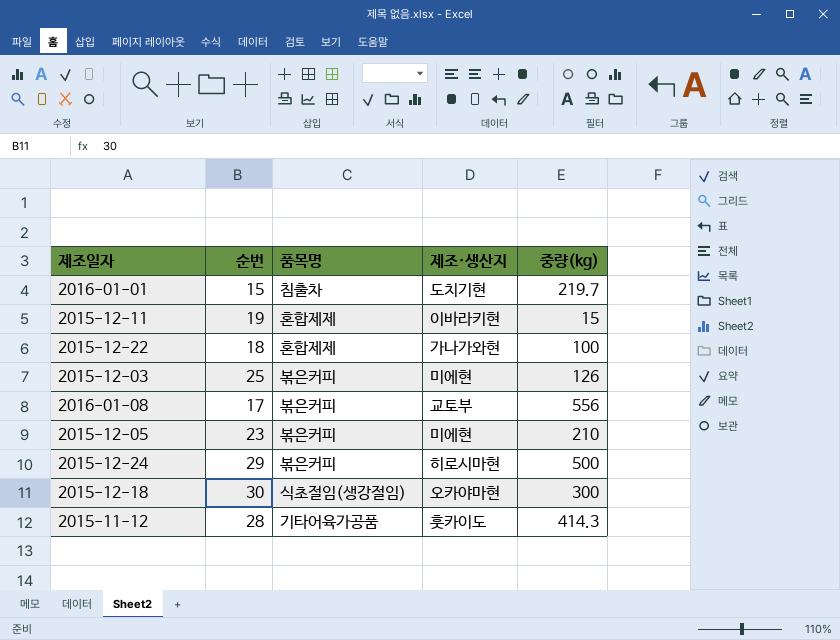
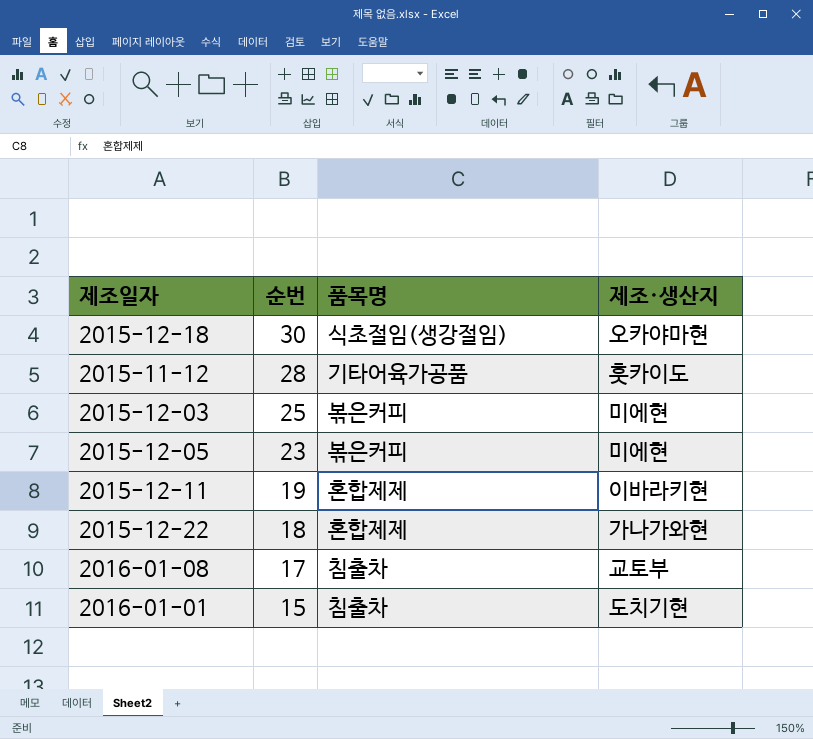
row order: none -> 순번 descending
column 중량(kg) | position: 5 -> none
row 2015-12-24: 29 | 볶은커피 | 히로시마현 | 500 -> none
2016-01-08 | 품목명: 볶은커피 -> 침출차

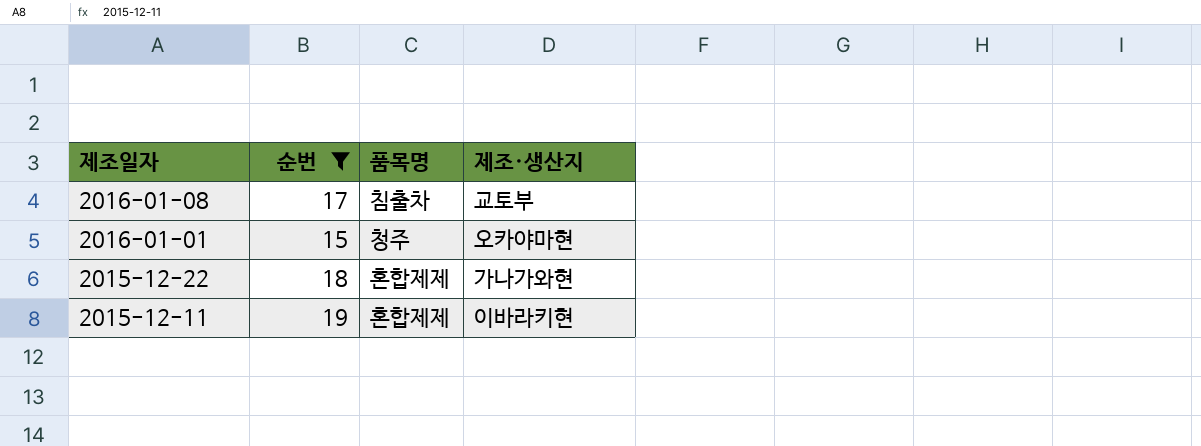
filter: none -> 순번 <= 19
row order: 순번 descending -> 제조일자 descending
2016-01-01 | 품목명: 침출차 -> 청주
2016-01-01 | 제조·생산지: 도치기현 -> 오카야마현

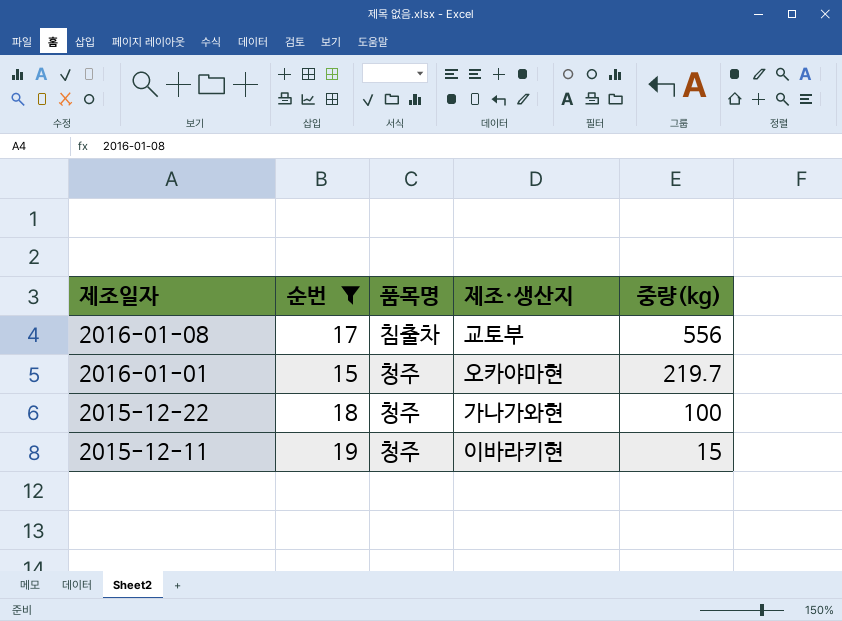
column 중량(kg) | position: none -> 5
2015-12-22 | 품목명: 혼합제제 -> 청주
2015-12-11 | 품목명: 혼합제제 -> 청주

